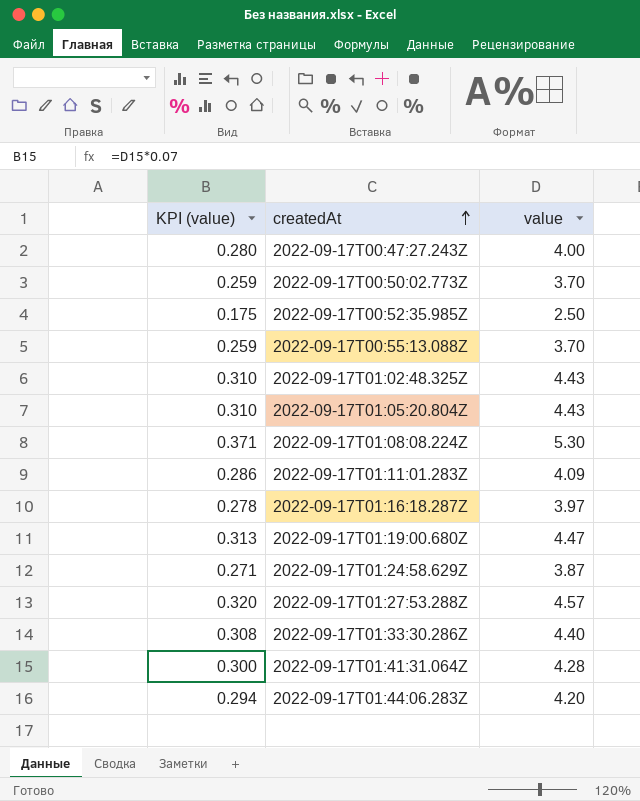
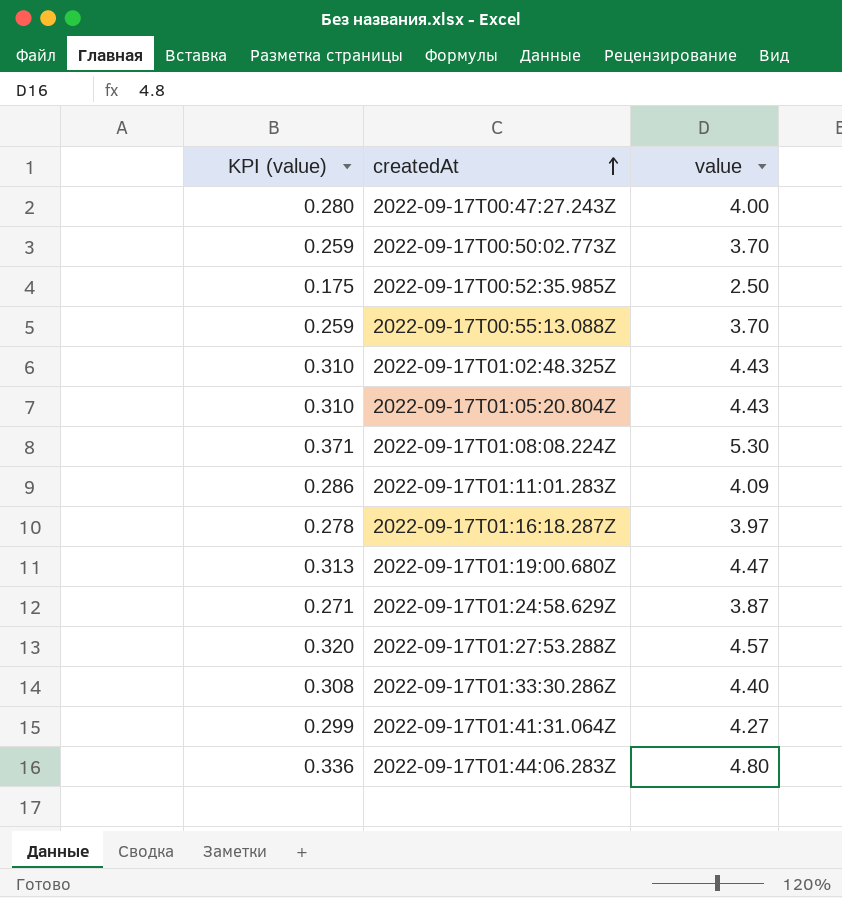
2022-09-17T01:41:31.064Z | KPI (value): 0.300 -> 0.299
2022-09-17T01:41:31.064Z | value: 4.28 -> 4.27
2022-09-17T01:44:06.283Z | KPI (value): 0.294 -> 0.336
2022-09-17T01:44:06.283Z | value: 4.20 -> 4.80

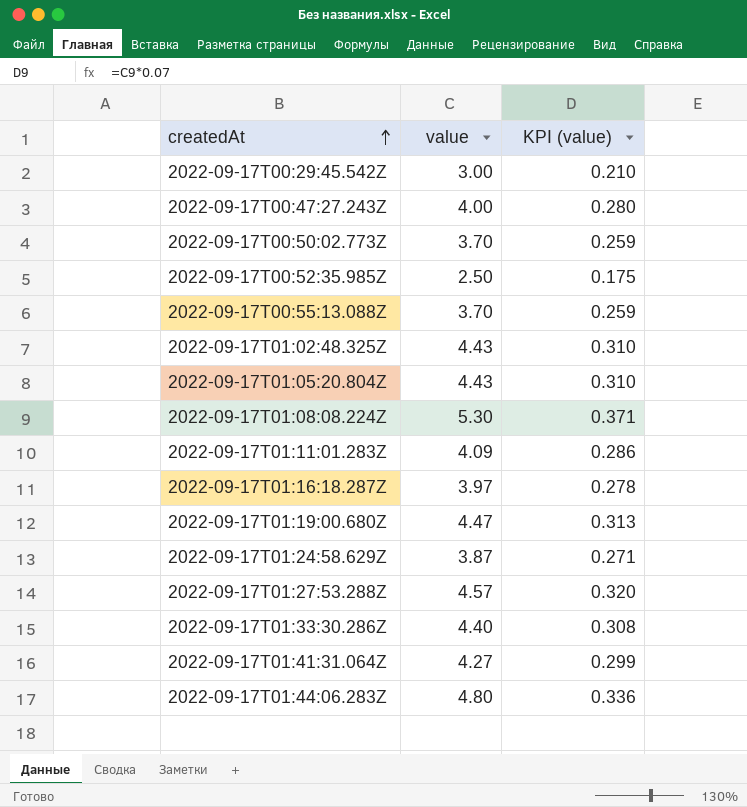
column KPI (value) | position: 1 -> 3
row 2022-09-17T00:29:45.542Z: none -> 3.00 | 0.210

